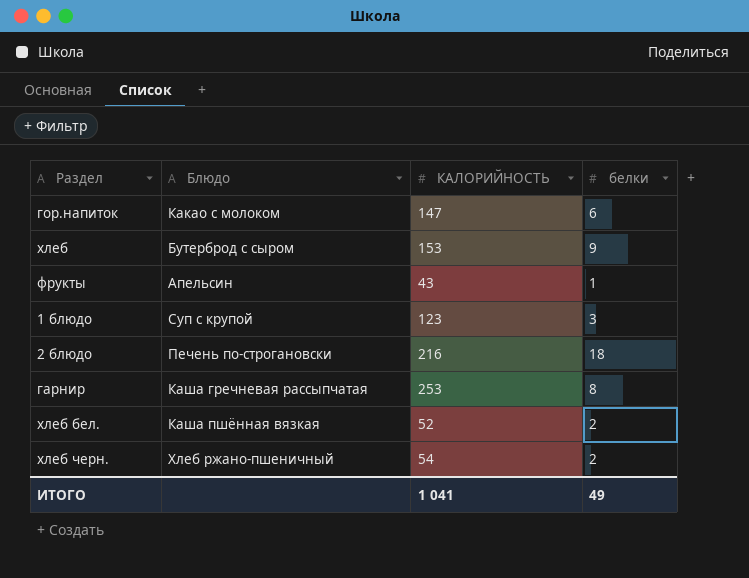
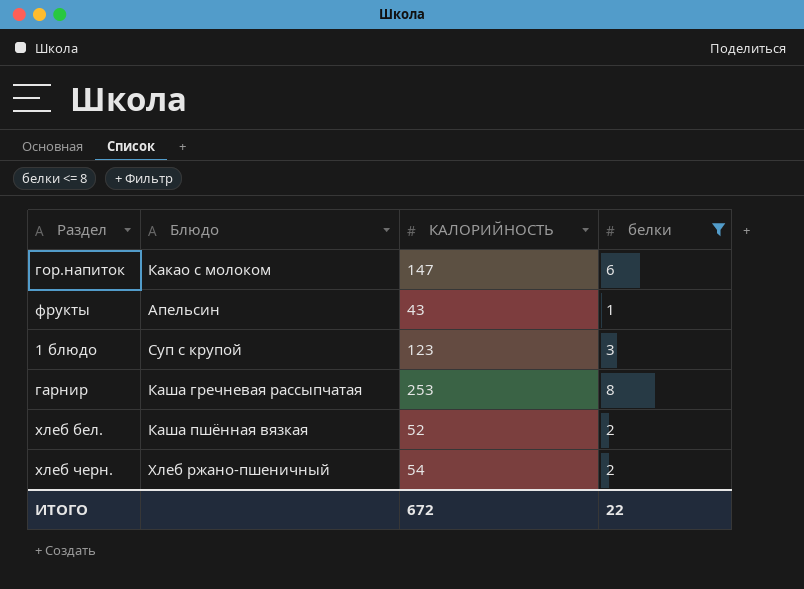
filter: none -> белки <= 8
ИТОГО | КАЛОРИЙНОСТЬ: 1 041 -> 672
ИТОГО | белки: 49 -> 22

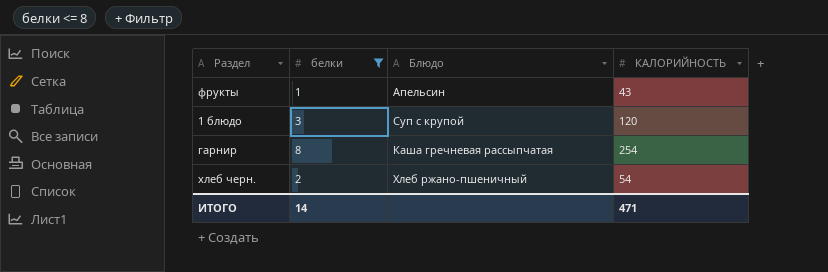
column белки | position: 4 -> 2
row гор.напиток: Какао с молоком | 147 | 6 -> none
row хлеб бел.: Каша пшённая вязкая | 52 | 2 -> none
1 блюдо | КАЛОРИЙНОСТЬ: 123 -> 120
гарнир | КАЛОРИЙНОСТЬ: 253 -> 254
ИТОГО | белки: 22 -> 14
ИТОГО | КАЛОРИЙНОСТЬ: 672 -> 471

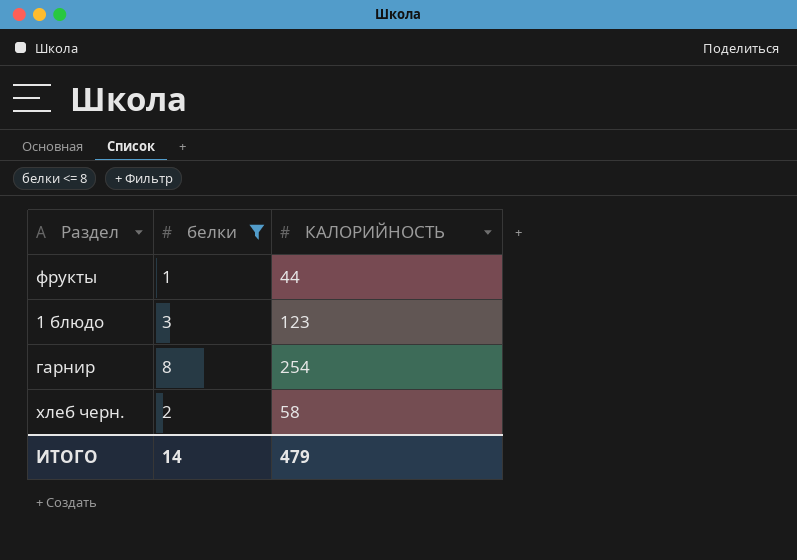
column Блюдо | position: 3 -> none
фрукты | КАЛОРИЙНОСТЬ: 43 -> 44
1 блюдо | КАЛОРИЙНОСТЬ: 120 -> 123
хлеб черн. | КАЛОРИЙНОСТЬ: 54 -> 58
ИТОГО | КАЛОРИЙНОСТЬ: 471 -> 479

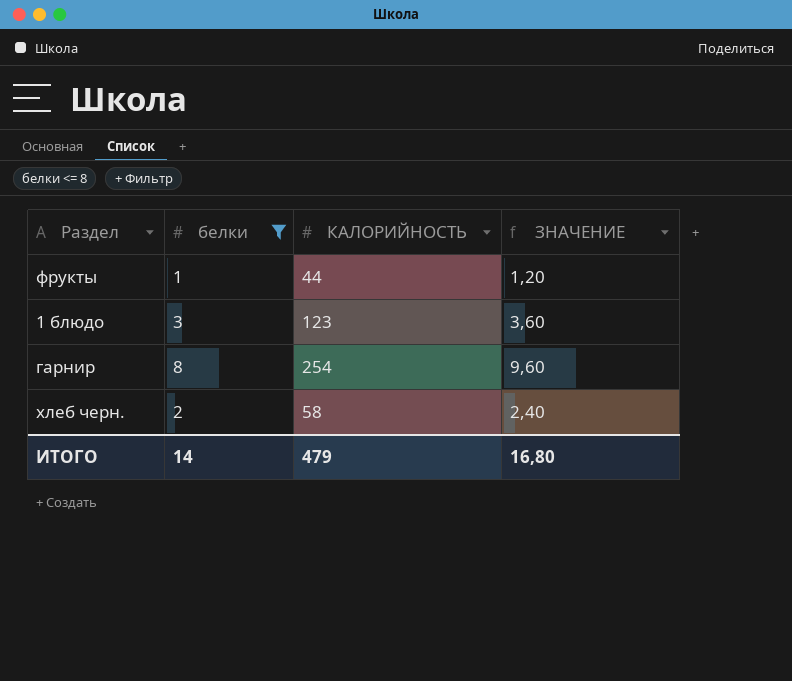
column ЗНАЧЕНИЕ | formula: none -> [белки] * 1,2

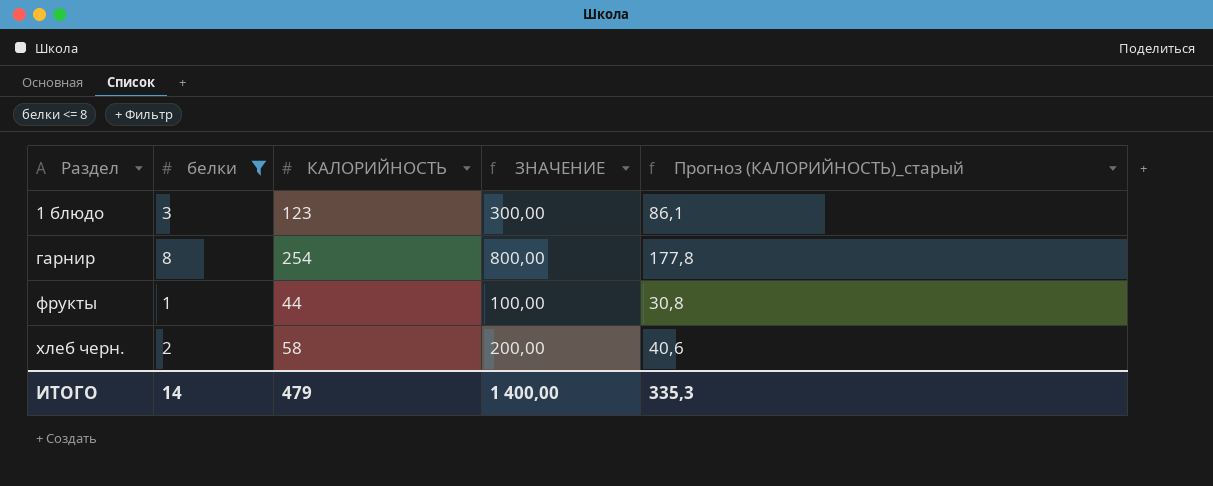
row order: none -> Раздел ascending
column ЗНАЧЕНИЕ | formula: [белки] * 1,2 -> [белки] * 100
column Прогноз (КАЛОРИЙНОСТЬ)_старый | formula: none -> [КАЛОРИЙНОСТЬ] * 0,7
ИТОГО | ЗНАЧЕНИЕ: 16,80 -> 1 400,00

